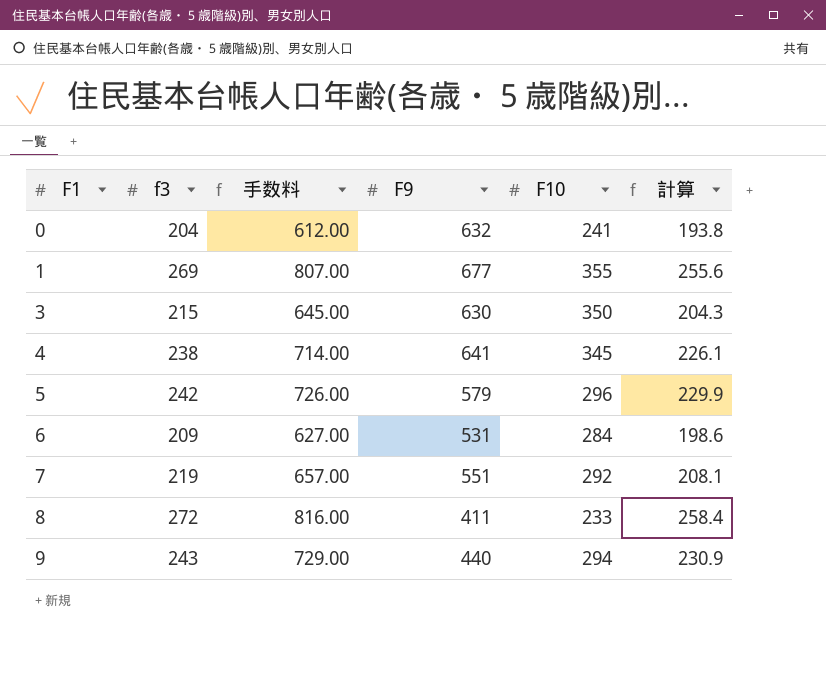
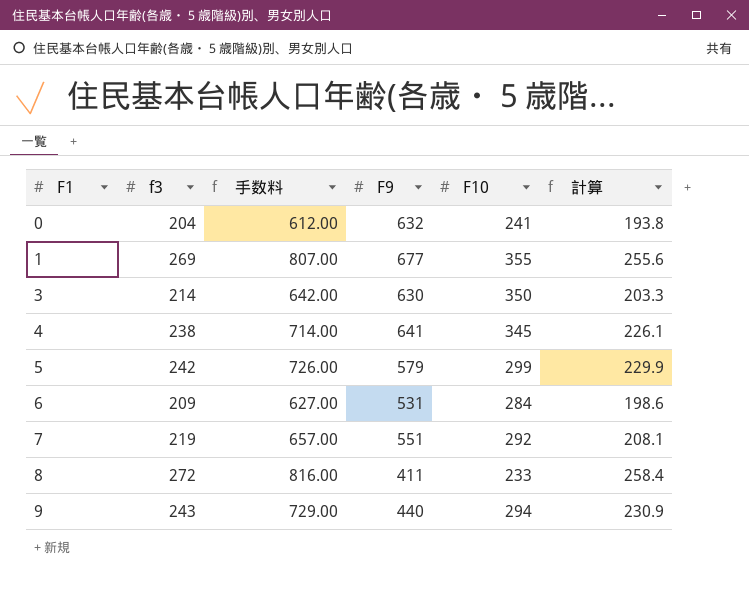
3 | f3: 215 -> 214
3 | 手数料: 645.00 -> 642.00
3 | 計算: 204.3 -> 203.3
5 | F10: 296 -> 299

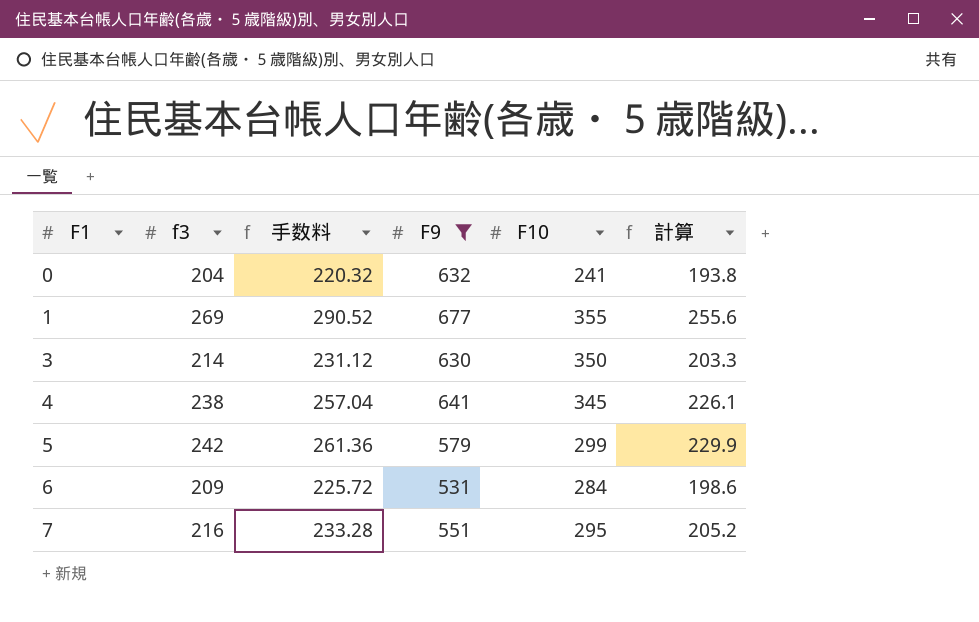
filter: none -> F9 >= 531
column 手数料 | formula: [f3] * 3 -> [f3] * 1.08
7 | f3: 219 -> 216
7 | F10: 292 -> 295
7 | 計算: 208.1 -> 205.2

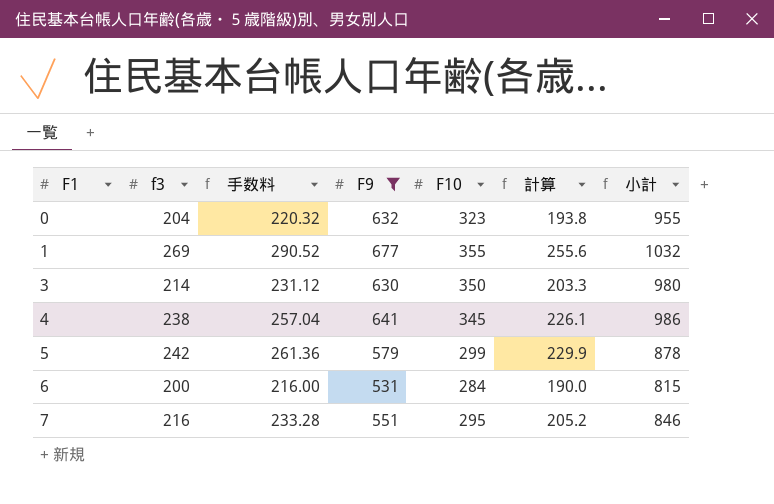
column 小計 | formula: none -> [F9] + [F10]
0 | F10: 241 -> 323
6 | f3: 209 -> 200
6 | 手数料: 225.72 -> 216.00
6 | 計算: 198.6 -> 190.0

